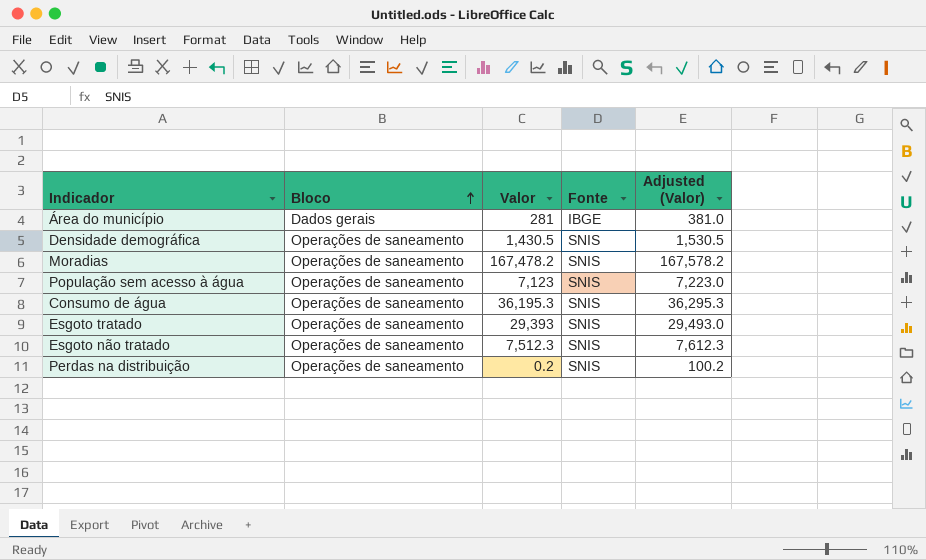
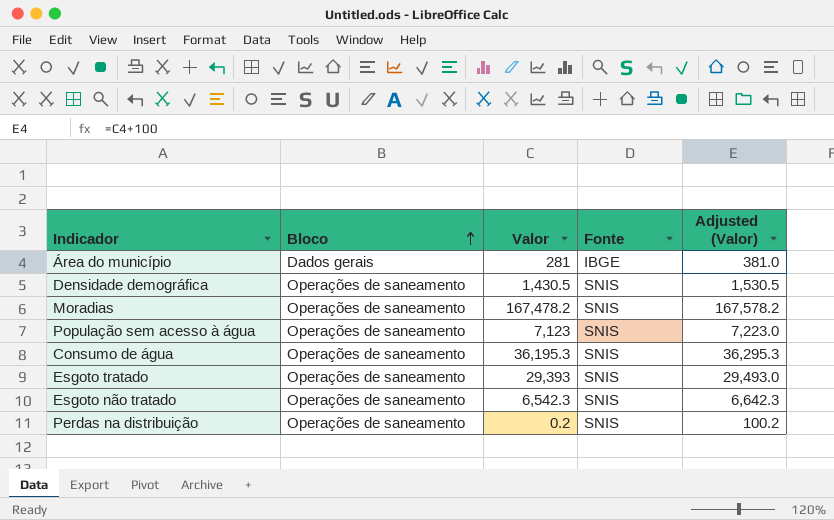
Esgoto não tratado | Valor: 7,512.3 -> 6,542.3
Esgoto não tratado | Adjusted (Valor): 7,612.3 -> 6,642.3

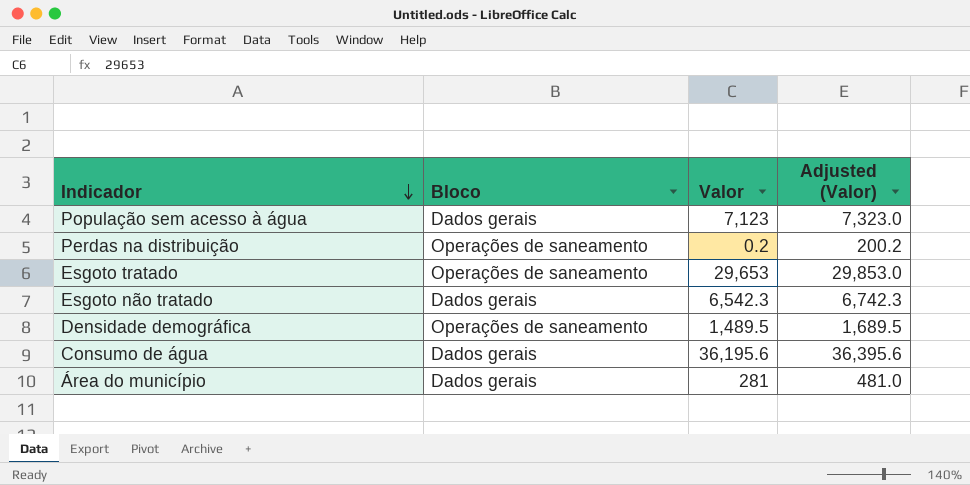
row order: Bloco ascending -> Indicador descending
column Fonte | position: 4 -> none
column Adjusted (Valor) | formula: [Valor] + 100 -> [Valor] + 200
row Moradias: Operações de saneamento | 167,478.2 | SNIS | 167,578.2 -> none
População sem acesso à água | Bloco: Operações de saneamento -> Dados gerais
Esgoto tratado | Valor: 29,393 -> 29,653
Esgoto não tratado | Bloco: Operações de saneamento -> Dados gerais
Densidade demográfica | Valor: 1,430.5 -> 1,489.5
Consumo de água | Bloco: Operações de saneamento -> Dados gerais
Consumo de água | Valor: 36,195.3 -> 36,195.6

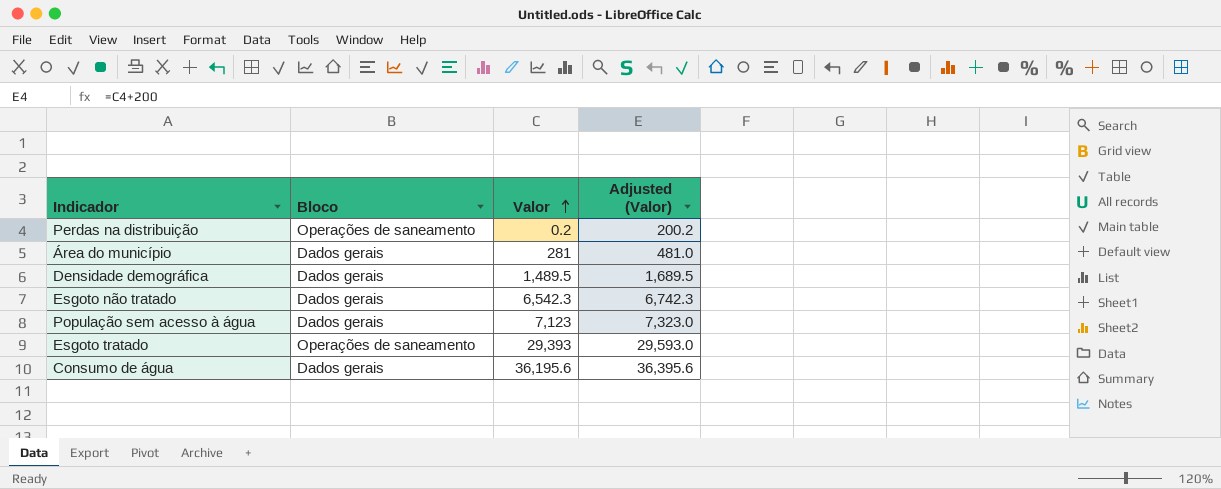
row order: Indicador descending -> Valor ascending
Densidade demográfica | Bloco: Operações de saneamento -> Dados gerais
Esgoto tratado | Valor: 29,653 -> 29,393
Esgoto tratado | Adjusted (Valor): 29,853.0 -> 29,593.0

